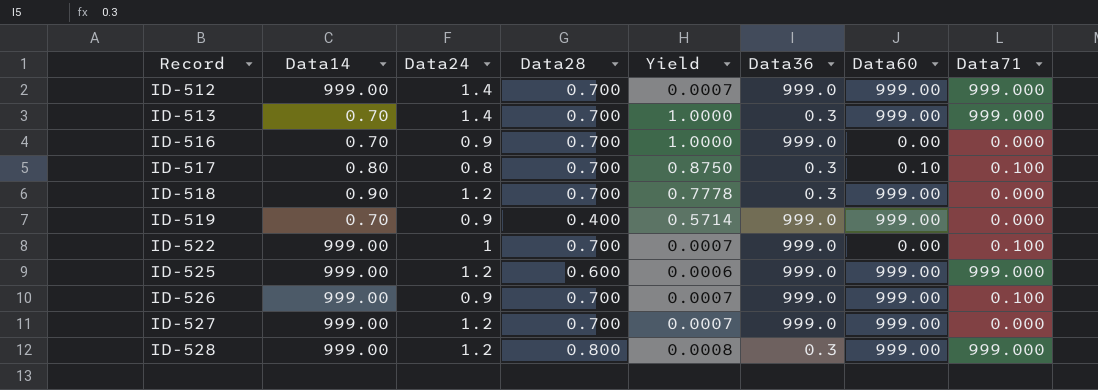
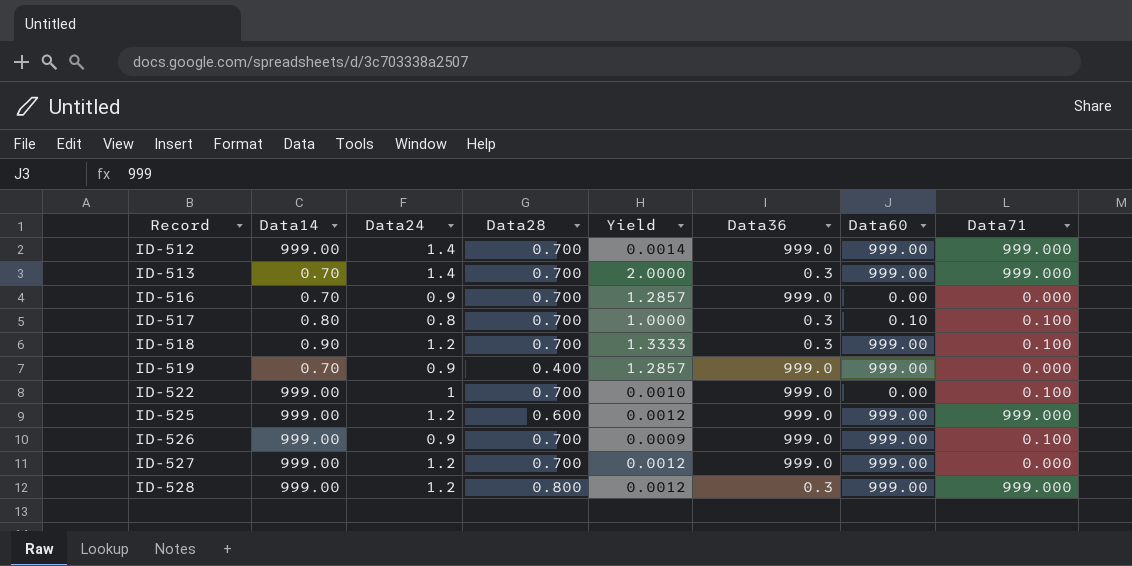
column Yield | formula: [Data28] / [Data14] -> [Data24] / [Data14]
ID-518 | Data71: 0.000 -> 0.100

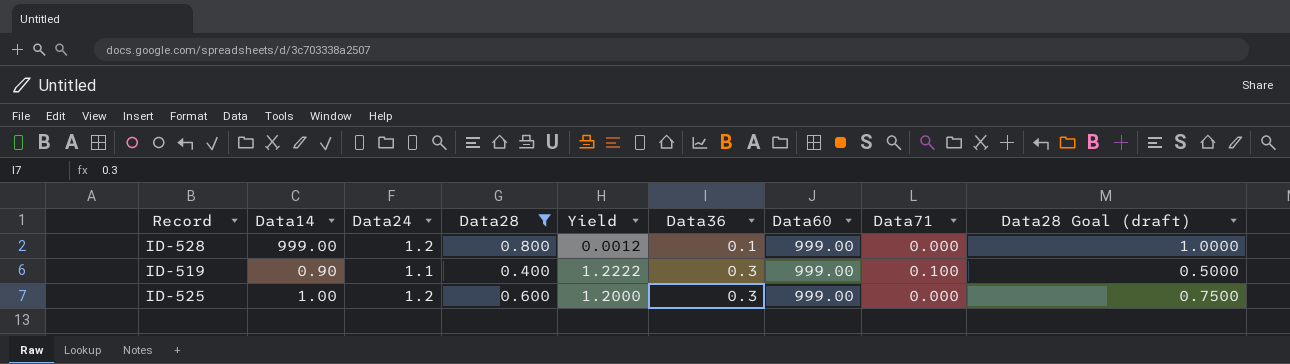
filter: none -> Data28 != 0.700
row order: Record ascending -> Data36 ascending
column Data28 Goal (draft) | formula: none -> [Data28] * 1.25
ID-528 | Data36: 0.3 -> 0.1
ID-528 | Data71: 999.000 -> 0.000
ID-519 | Data14: 0.70 -> 0.90
ID-519 | Data24: 0.9 -> 1.1
ID-519 | Yield: 1.2857 -> 1.2222
ID-519 | Data36: 999.0 -> 0.3
ID-519 | Data71: 0.000 -> 0.100
ID-525 | Data14: 999.00 -> 1.00
ID-525 | Yield: 0.0012 -> 1.2000
ID-525 | Data36: 999.0 -> 0.3
ID-525 | Data71: 999.000 -> 0.000

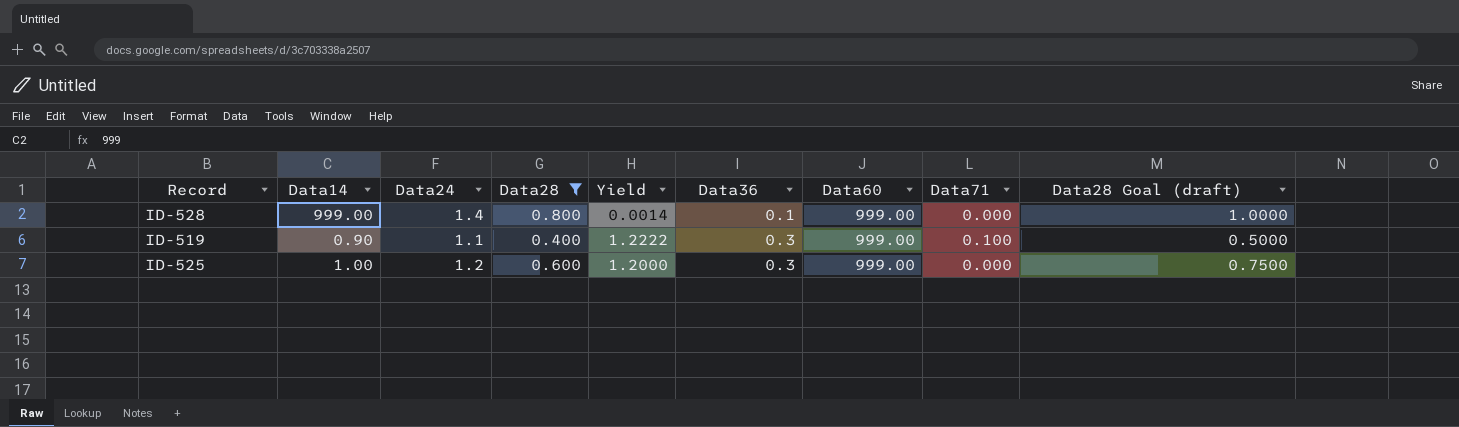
ID-528 | Data24: 1.2 -> 1.4
ID-528 | Yield: 0.0012 -> 0.0014

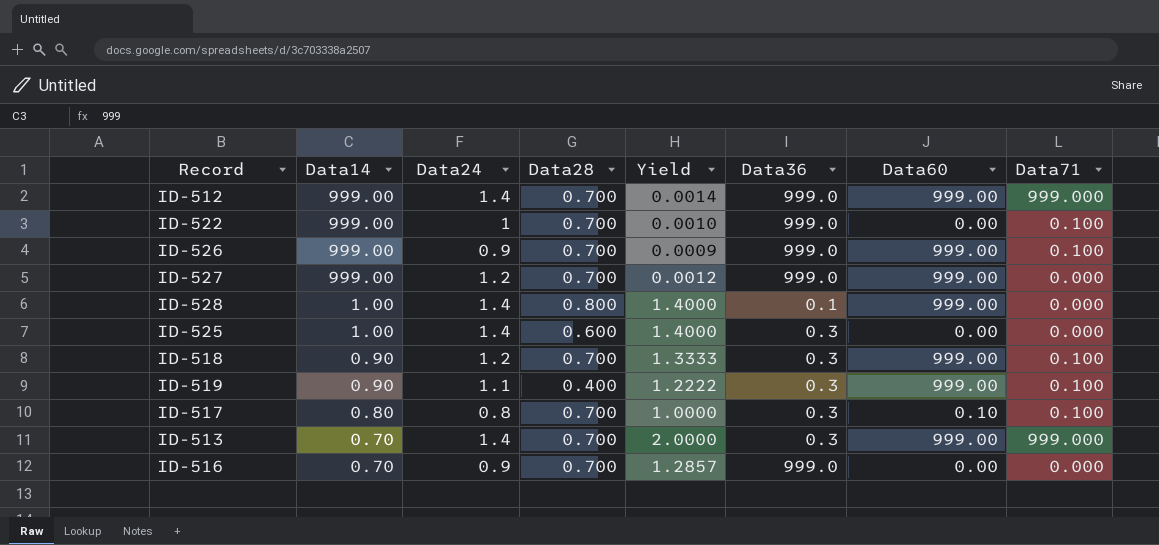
filter: Data28 != 0.700 -> none
row order: Data36 ascending -> Data14 descending
column Data28 Goal (draft) | formula: [Data28] * 1.25 -> none
ID-528 | Data14: 999.00 -> 1.00
ID-528 | Yield: 0.0014 -> 1.4000
ID-525 | Data24: 1.2 -> 1.4
ID-525 | Yield: 1.2000 -> 1.4000
ID-525 | Data60: 999.00 -> 0.00

